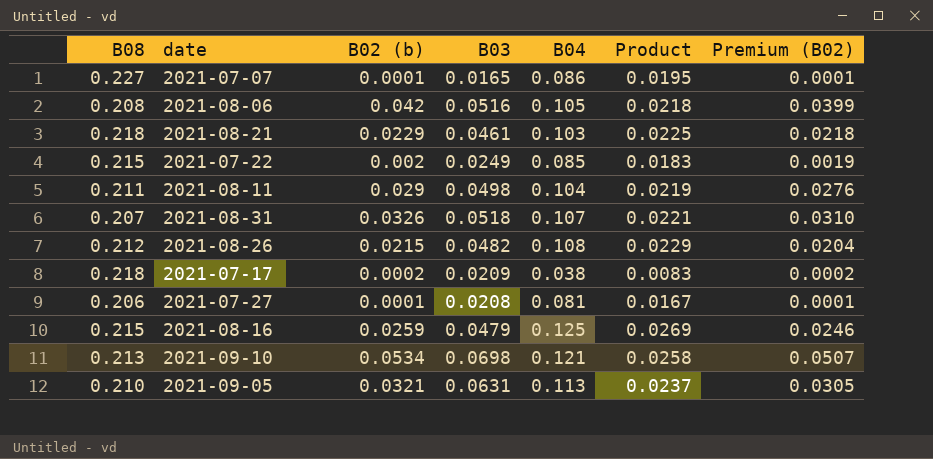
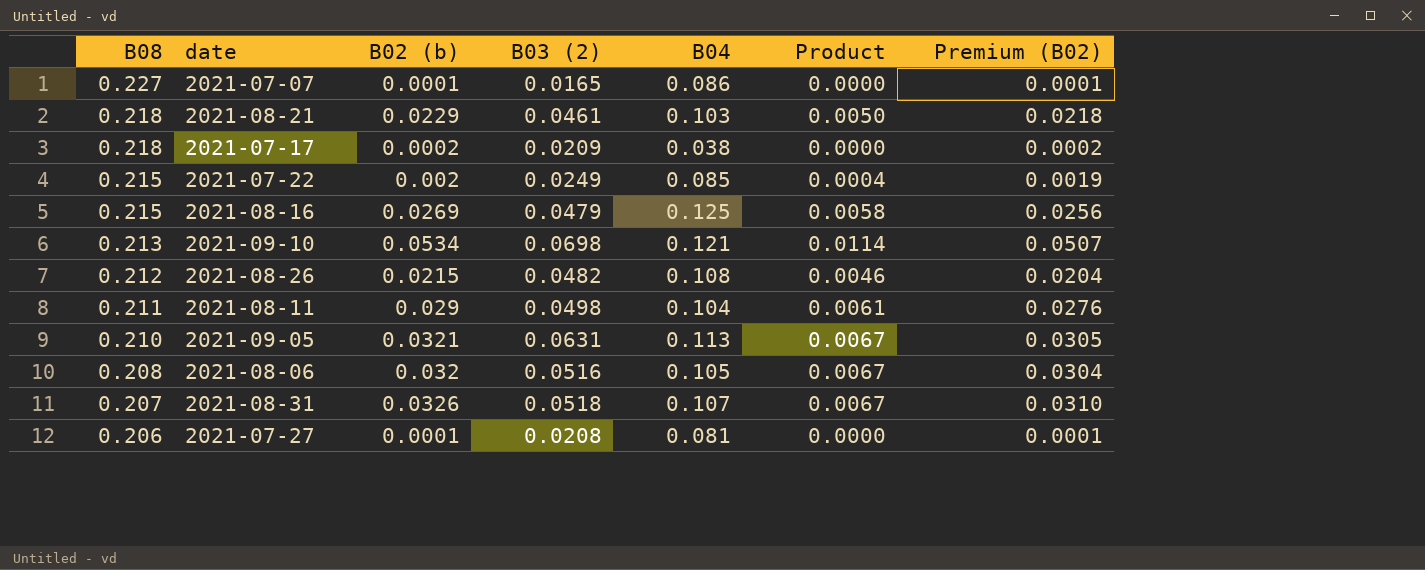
row order: none -> B08 descending
column name: B03 -> B03 (2)
column Product | formula: [B08] * [B04] -> [B08] * [B02 (b)]
2021-08-16 | B02 (b): 0.0259 -> 0.0269
2021-08-16 | Premium (B02): 0.0246 -> 0.0256
2021-08-06 | B02 (b): 0.042 -> 0.032
2021-08-06 | Premium (B02): 0.0399 -> 0.0304

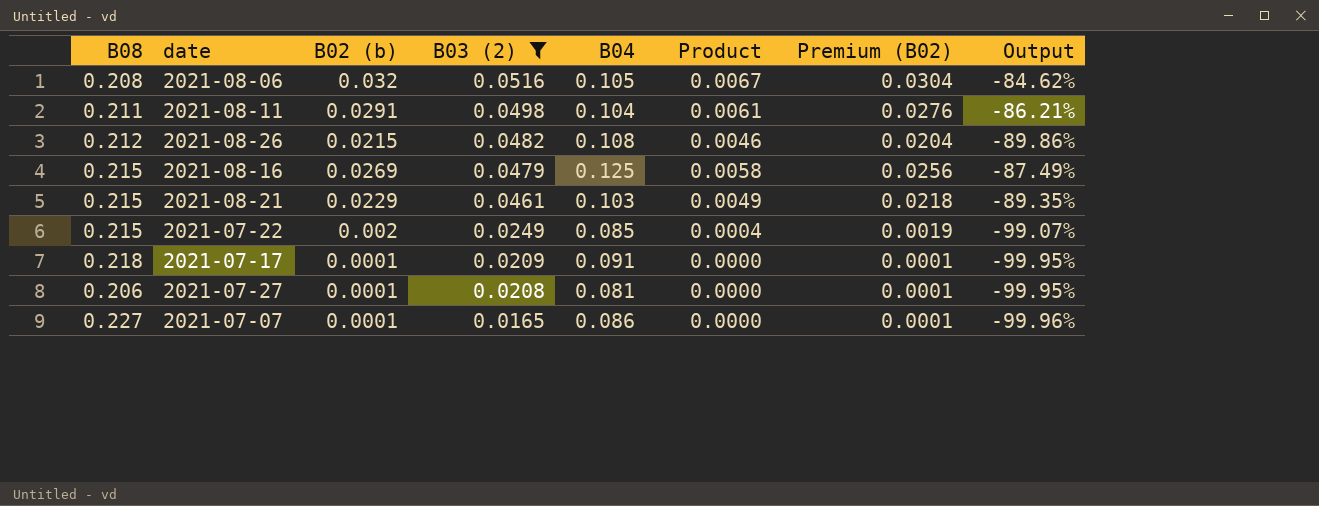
filter: none -> B03 (2) <= 0.0516
row order: B08 descending -> B03 (2) descending
column Output | formula: none -> ([B02 (b)] - [B08]) / [B08]
2021-08-11 | B02 (b): 0.029 -> 0.0291
2021-08-21 | B08: 0.218 -> 0.215
2021-08-21 | Product: 0.0050 -> 0.0049
2021-07-17 | B02 (b): 0.0002 -> 0.0001
2021-07-17 | B04: 0.038 -> 0.091
2021-07-17 | Premium (B02): 0.0002 -> 0.0001

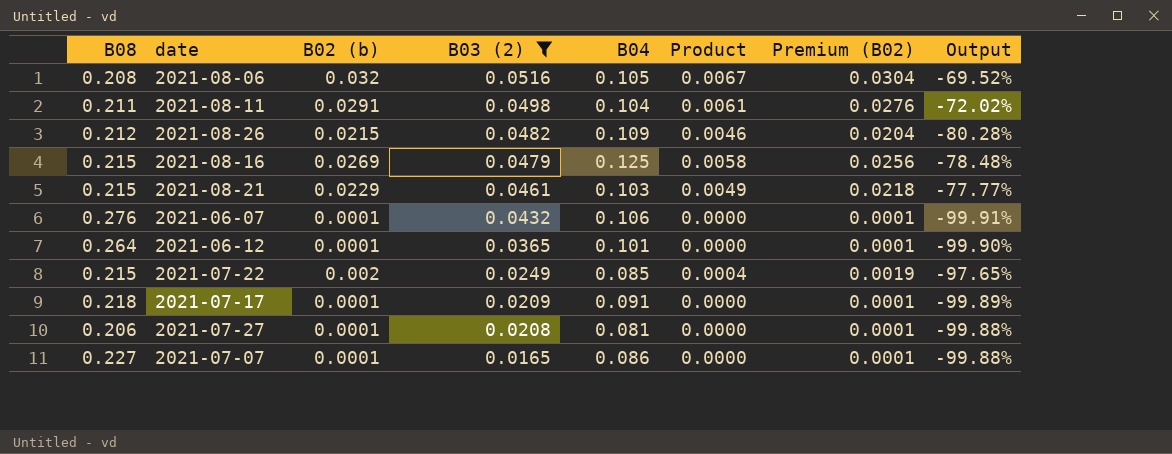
column Output | formula: ([B02 (b)] - [B08]) / [B08] -> ([B02 (b)] - [B04]) / [B04]
2021-08-26 | B04: 0.108 -> 0.109
row 2021-06-07: none -> 0.276 | 0.0001 | 0.0432 | 0.106 | 0.0000 | 0.0001 | -99.91%
row 2021-06-12: none -> 0.264 | 0.0001 | 0.0365 | 0.101 | 0.0000 | 0.0001 | -99.90%

